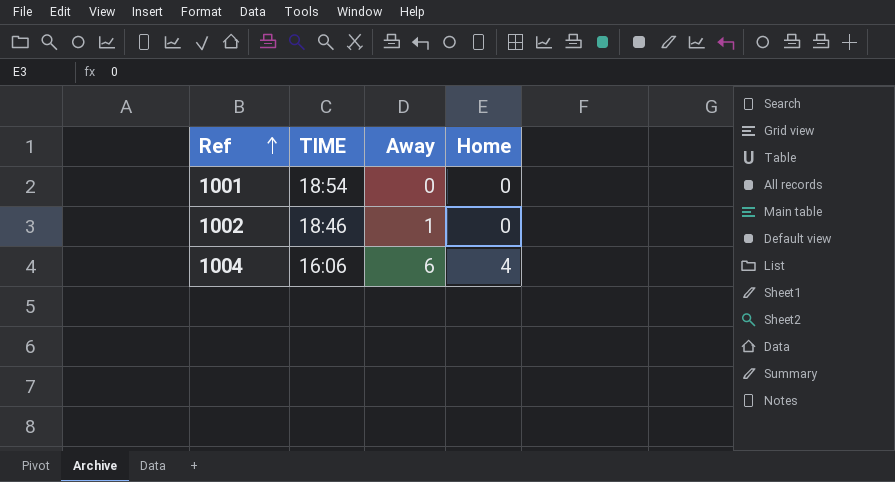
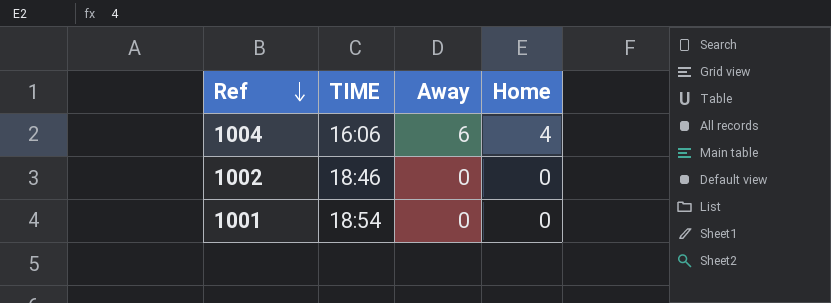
row order: Ref ascending -> Ref descending
1002 | Away: 1 -> 0

